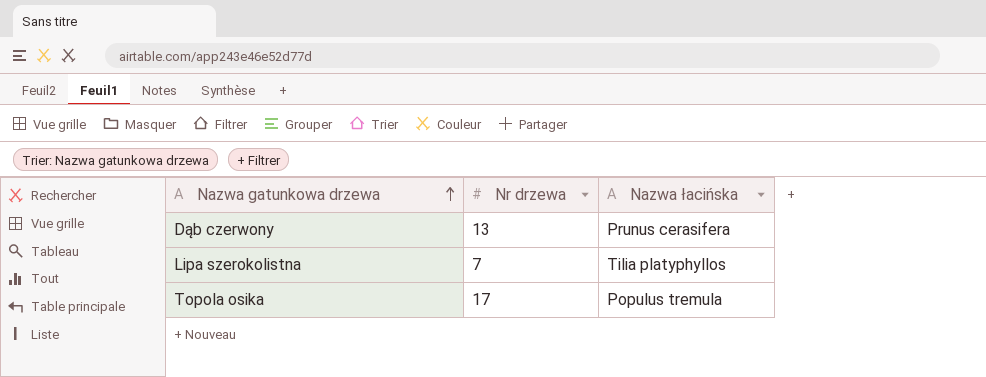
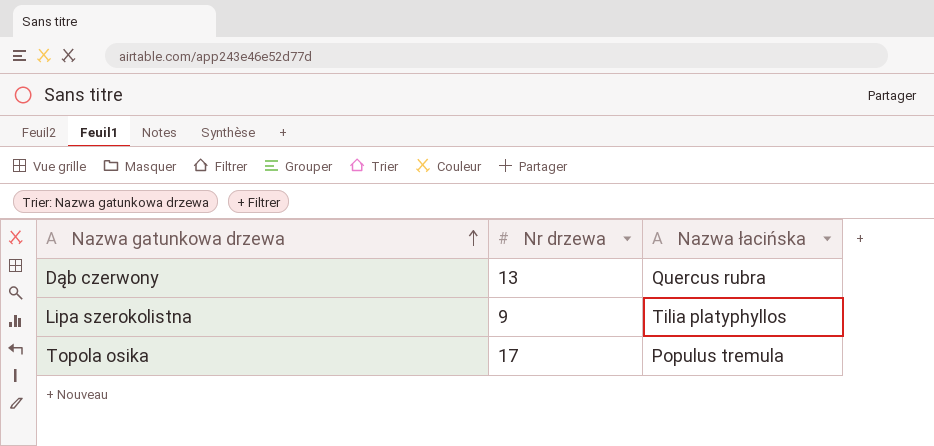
Dąb czerwony | Nazwa łacińska: Prunus cerasifera -> Quercus rubra
Lipa szerokolistna | Nr drzewa: 7 -> 9

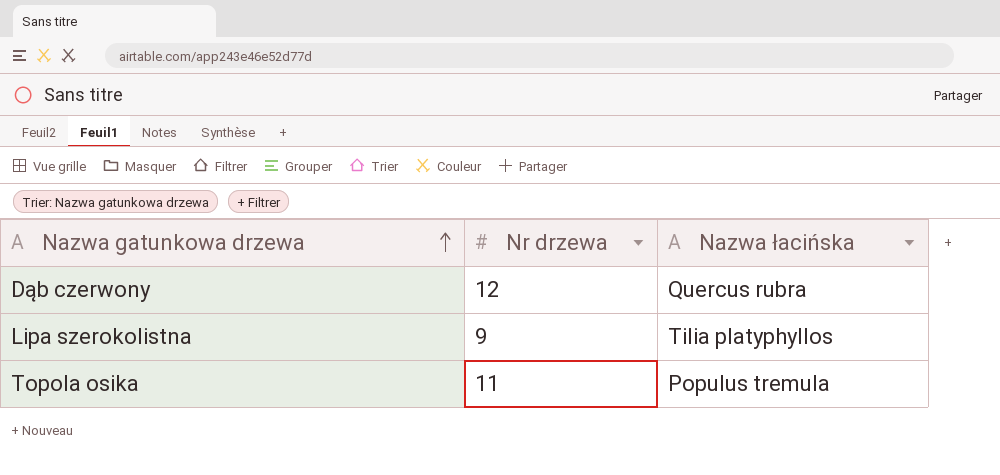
Dąb czerwony | Nr drzewa: 13 -> 12
Topola osika | Nr drzewa: 17 -> 11

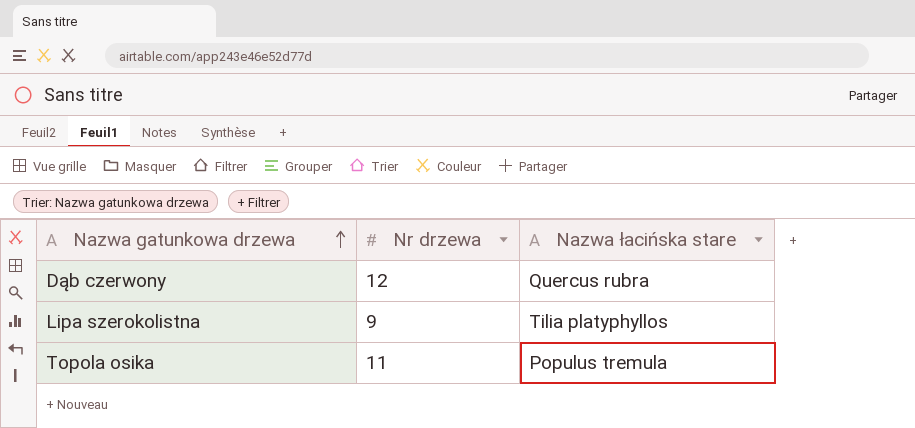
column name: Nazwa łacińska -> Nazwa łacińska stare

